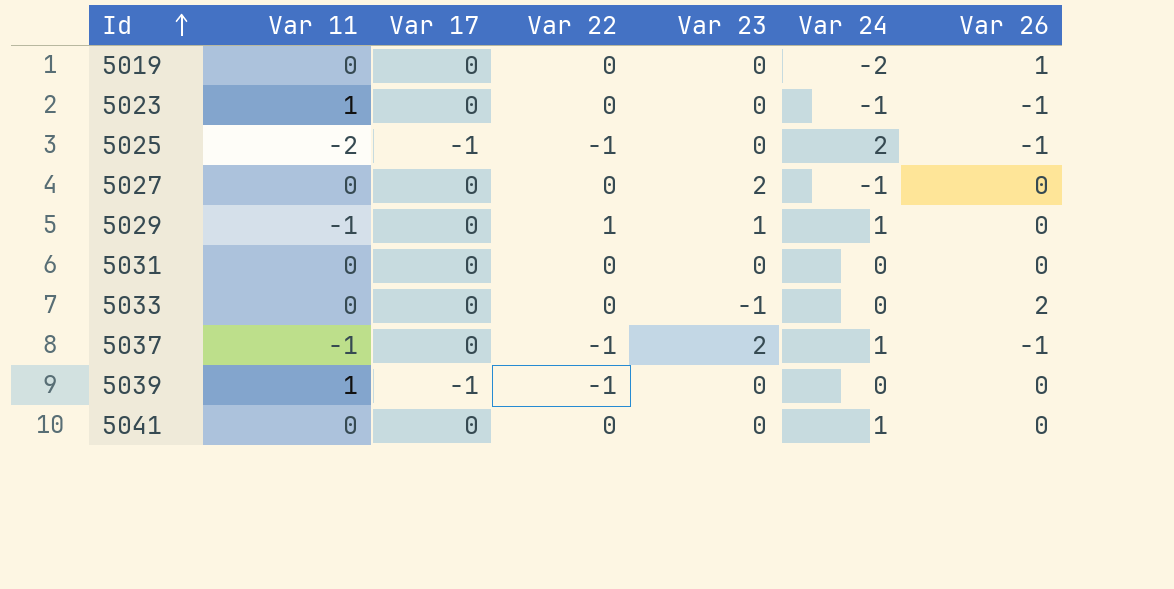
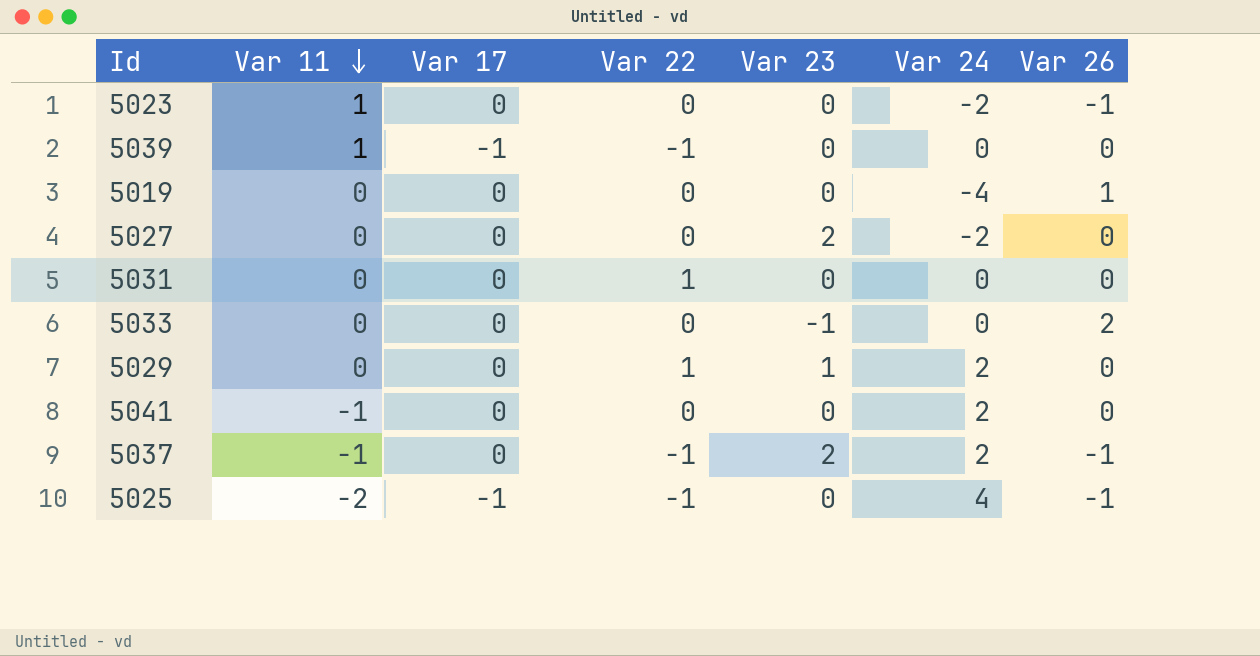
row order: Id ascending -> Var 11 descending
5023 | Var 24: -1 -> -2
5019 | Var 24: -2 -> -4
5027 | Var 24: -1 -> -2
5031 | Var 22: 0 -> 1
5029 | Var 11: -1 -> 0
5029 | Var 24: 1 -> 2
5041 | Var 11: 0 -> -1
5041 | Var 24: 1 -> 2
5037 | Var 24: 1 -> 2
5025 | Var 24: 2 -> 4

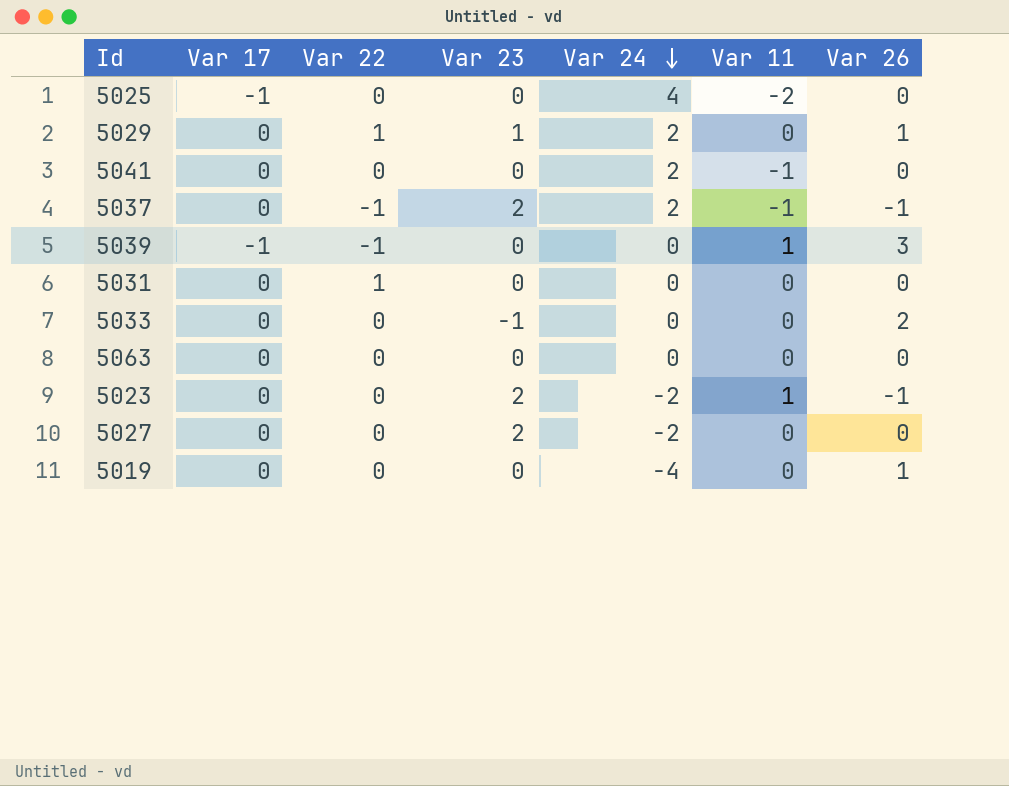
row order: Var 11 descending -> Var 24 descending
column Var 11 | position: 2 -> 6
5025 | Var 22: -1 -> 0
5025 | Var 26: -1 -> 0
5029 | Var 26: 0 -> 1
5039 | Var 26: 0 -> 3
row 5063: none -> 0 | 0 | 0 | 0 | 0 | 0
5023 | Var 23: 0 -> 2

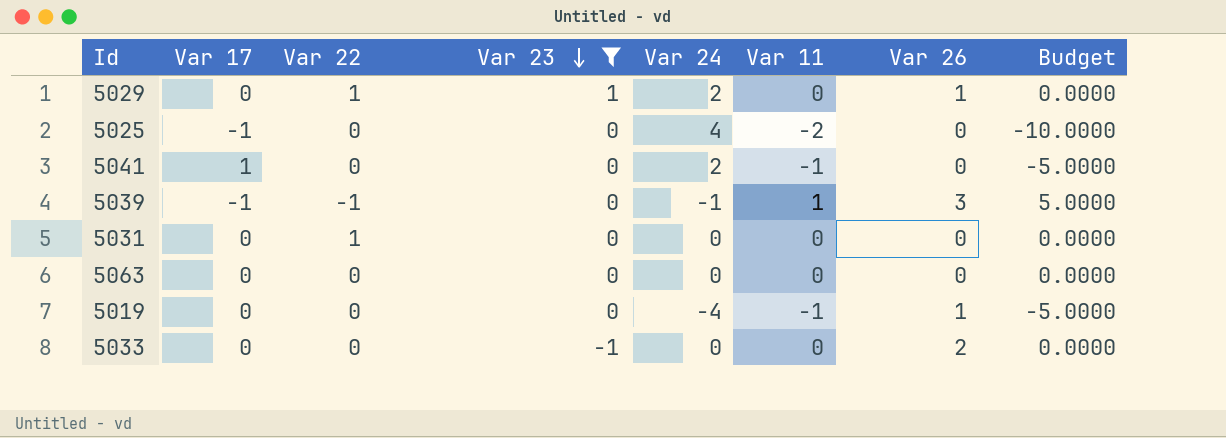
filter: none -> Var 23 != 2
row order: Var 24 descending -> Var 23 descending
column Budget | formula: none -> [Var 11] * 5
5041 | Var 17: 0 -> 1
5039 | Var 24: 0 -> -1
5019 | Var 11: 0 -> -1

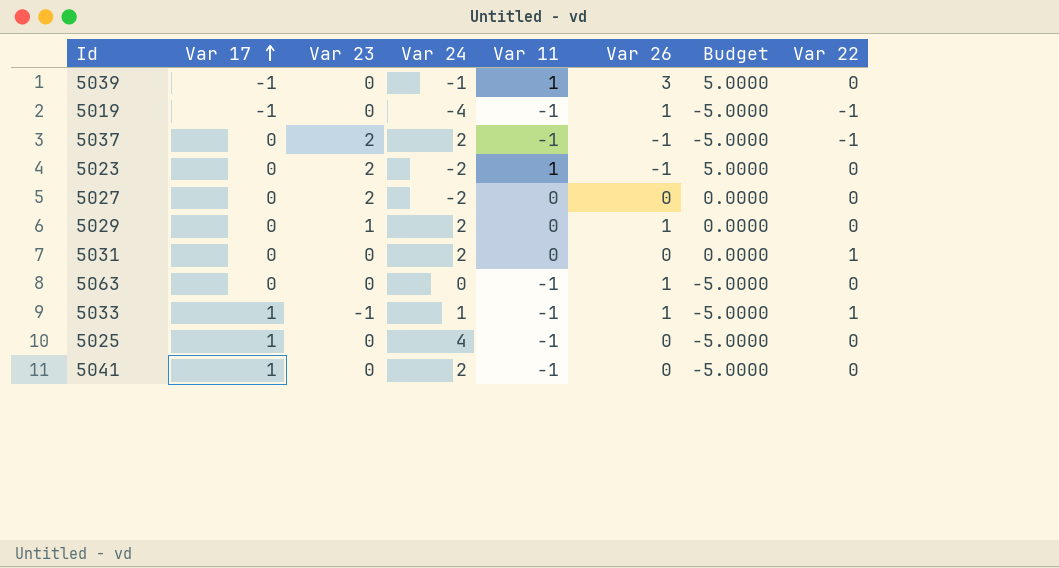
filter: Var 23 != 2 -> none
row order: Var 23 descending -> Var 17 ascending
column Var 22 | position: 3 -> 8
5039 | Var 22: -1 -> 0
5019 | Var 17: 0 -> -1
5019 | Var 22: 0 -> -1
5029 | Var 22: 1 -> 0
5031 | Var 24: 0 -> 2
5063 | Var 11: 0 -> -1
5063 | Var 26: 0 -> 1
5063 | Budget: 0.0000 -> -5.0000
5033 | Var 17: 0 -> 1
5033 | Var 24: 0 -> 1
5033 | Var 11: 0 -> -1
5033 | Var 26: 2 -> 1
5033 | Budget: 0.0000 -> -5.0000
5033 | Var 22: 0 -> 1
5025 | Var 17: -1 -> 1
5025 | Var 11: -2 -> -1
5025 | Budget: -10.0000 -> -5.0000

